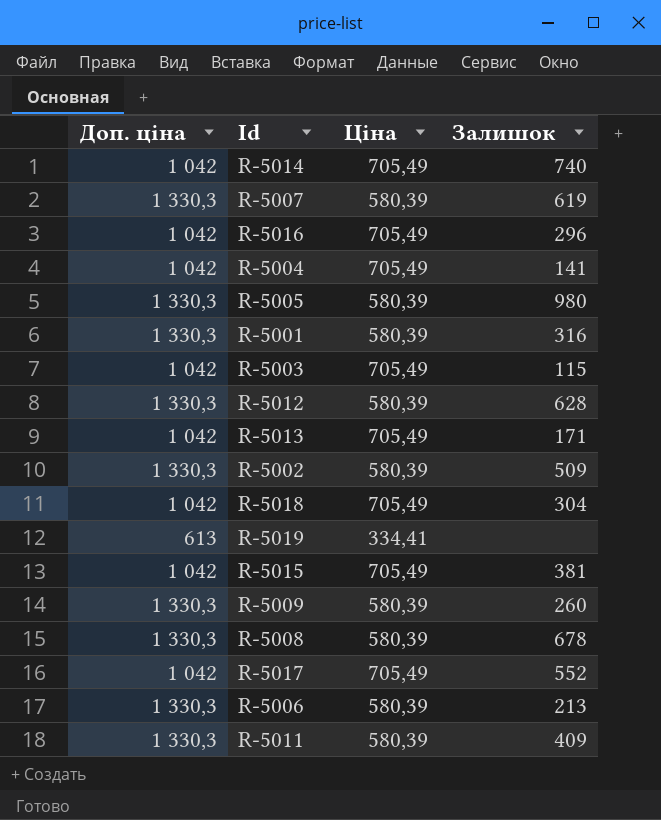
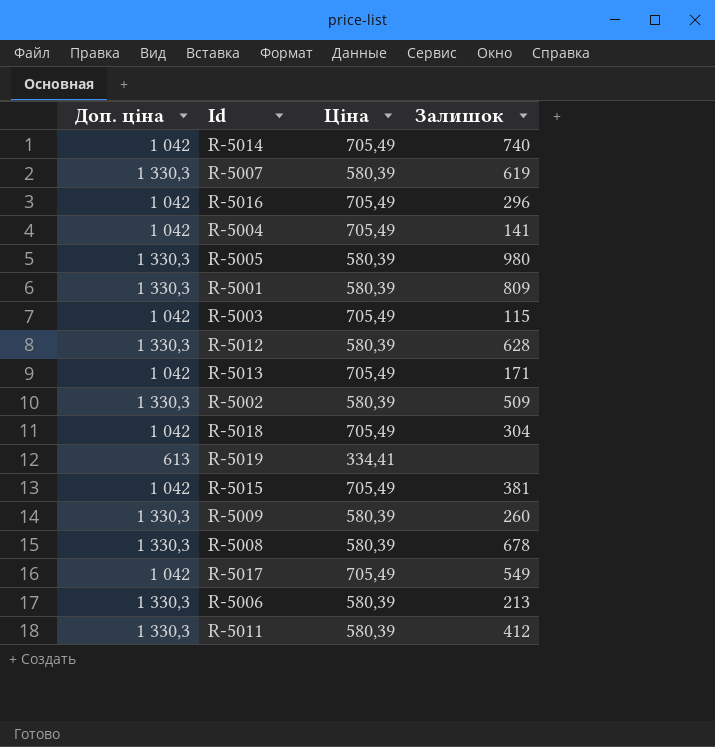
R-5001 | Залишок: 316 -> 809
R-5017 | Залишок: 552 -> 549
R-5011 | Залишок: 409 -> 412

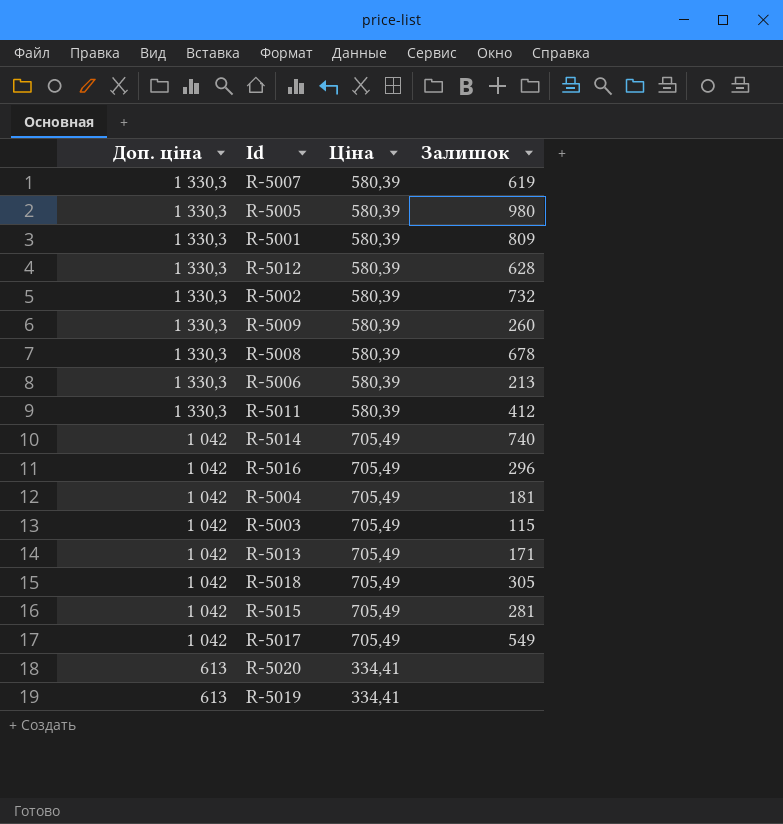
row order: none -> Доп. ціна descending
R-5002 | Залишок: 509 -> 732
R-5004 | Залишок: 141 -> 181
R-5018 | Залишок: 304 -> 305
R-5015 | Залишок: 381 -> 281
row R-5020: none -> 613 | 334,41 | none

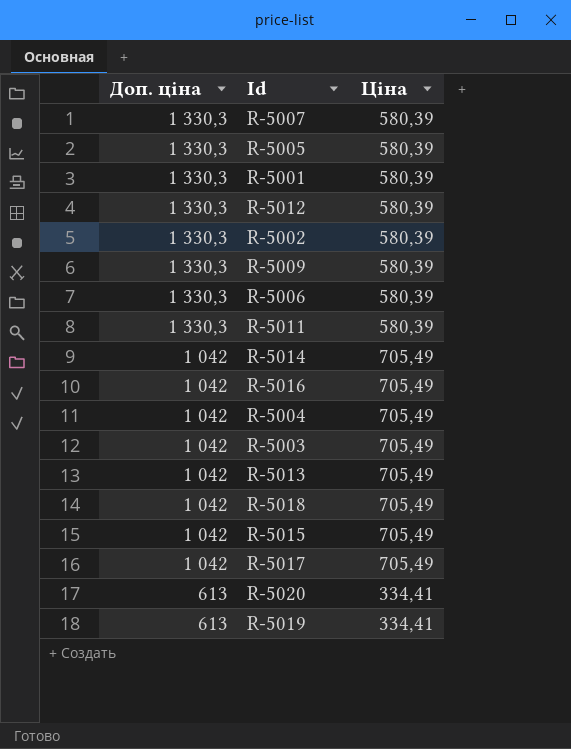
column Залишок | position: 4 -> none
row R-5008: 1 330,3 | 580,39 | 678 -> none

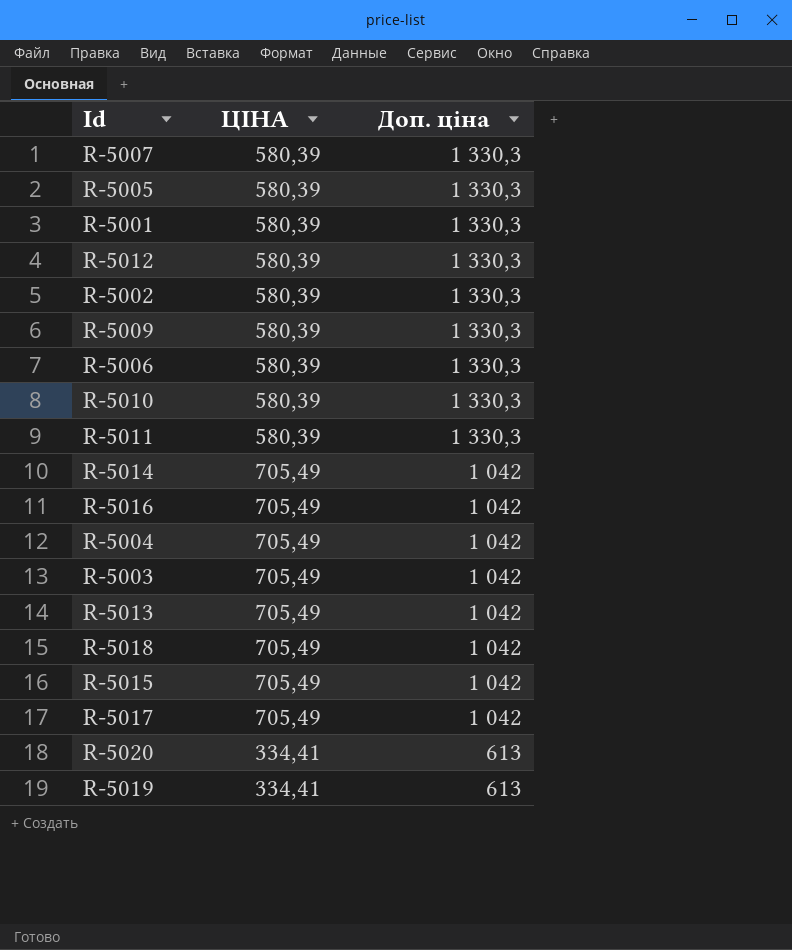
column name: Ціна -> ЦІНА
column Доп. ціна | position: 1 -> 3
row R-5010: none -> 580,39 | 1 330,3

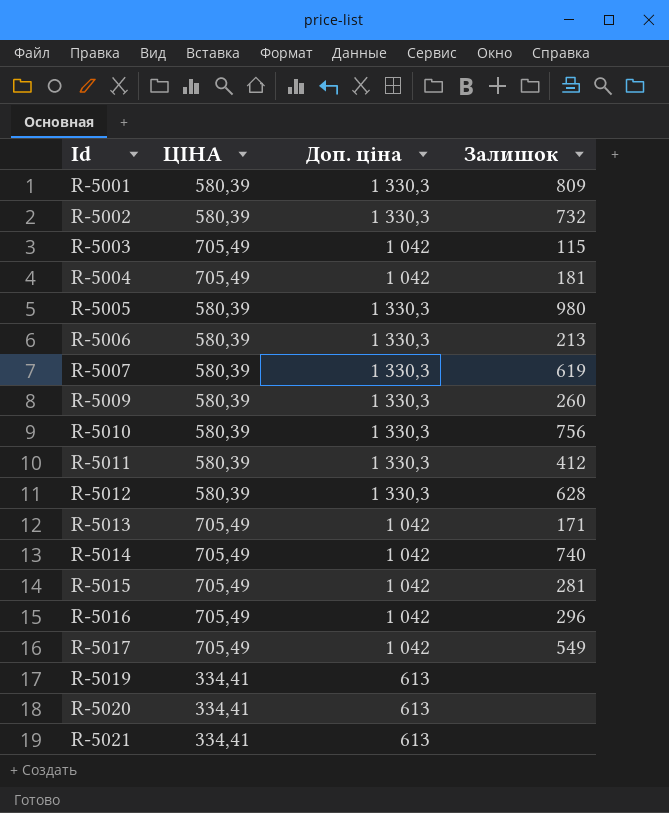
row order: Доп. ціна descending -> Id ascending
column Залишок | position: none -> 4
row R-5018: 705,49 | 1 042 -> none
row R-5021: none -> 334,41 | 613 | none

